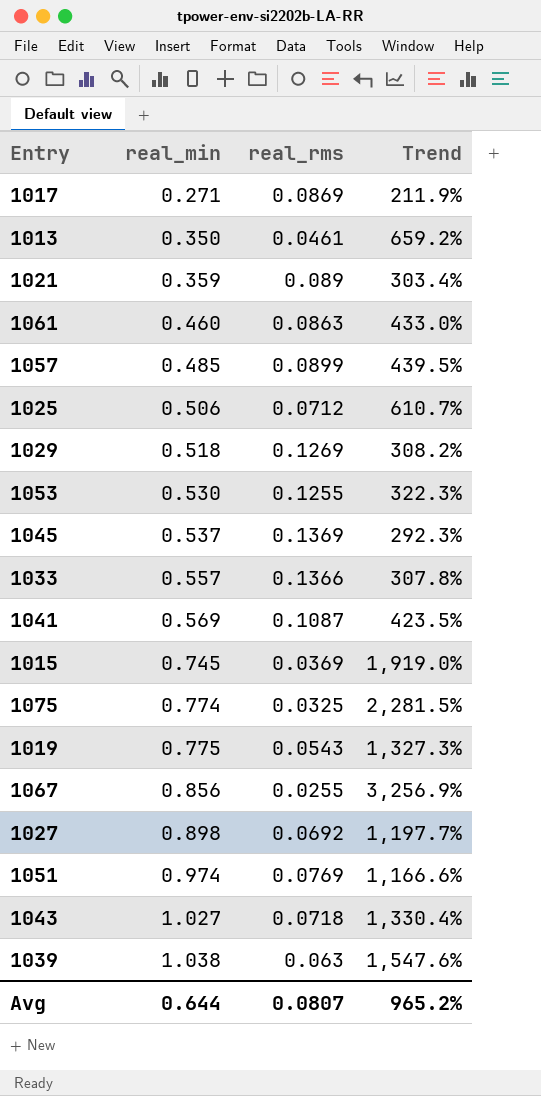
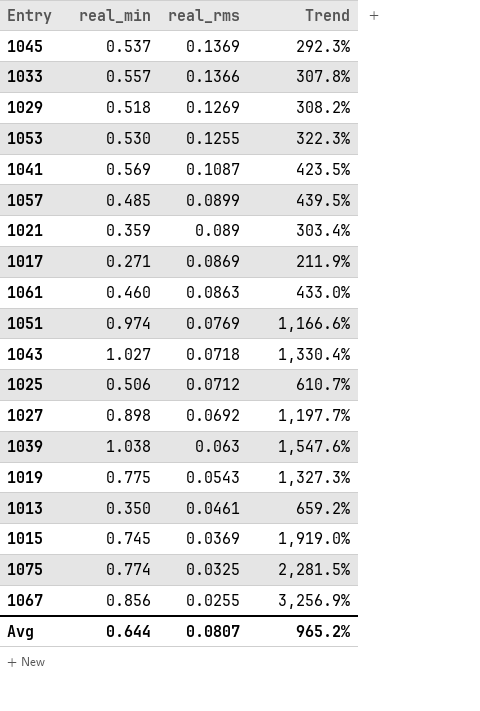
row order: real_min ascending -> real_rms descending

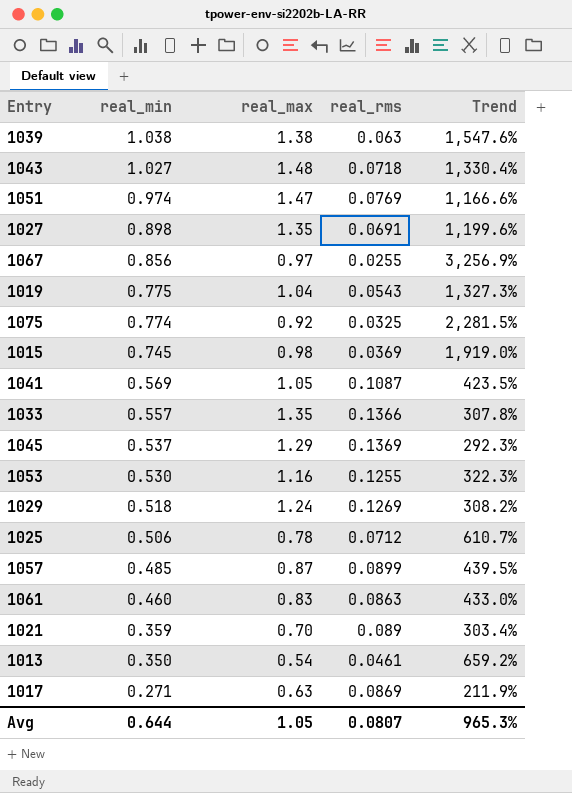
row order: real_rms descending -> real_min descending
column real_max | position: none -> 3
1027 | real_rms: 0.0692 -> 0.0691
1027 | Trend: 1,197.7% -> 1,199.6%
Avg | Trend: 965.2% -> 965.3%

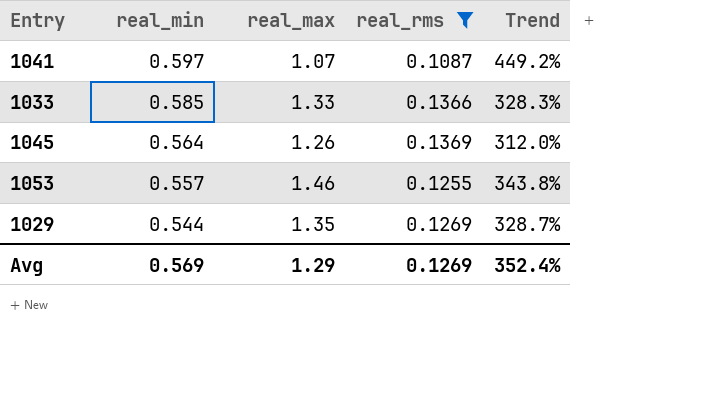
filter: none -> real_rms >= 0.1087
1041 | real_min: 0.569 -> 0.597
1041 | real_max: 1.05 -> 1.07
1041 | Trend: 423.5% -> 449.2%
1033 | real_min: 0.557 -> 0.585
1033 | real_max: 1.35 -> 1.33
1033 | Trend: 307.8% -> 328.3%
1045 | real_min: 0.537 -> 0.564
1045 | real_max: 1.29 -> 1.26
1045 | Trend: 292.3% -> 312.0%
1053 | real_min: 0.530 -> 0.557
1053 | real_max: 1.16 -> 1.46
1053 | Trend: 322.3% -> 343.8%
1029 | real_min: 0.518 -> 0.544
1029 | real_max: 1.24 -> 1.35
1029 | Trend: 308.2% -> 328.7%
Avg | real_min: 0.644 -> 0.569
Avg | real_max: 1.05 -> 1.29
Avg | real_rms: 0.0807 -> 0.1269
Avg | Trend: 965.3% -> 352.4%

